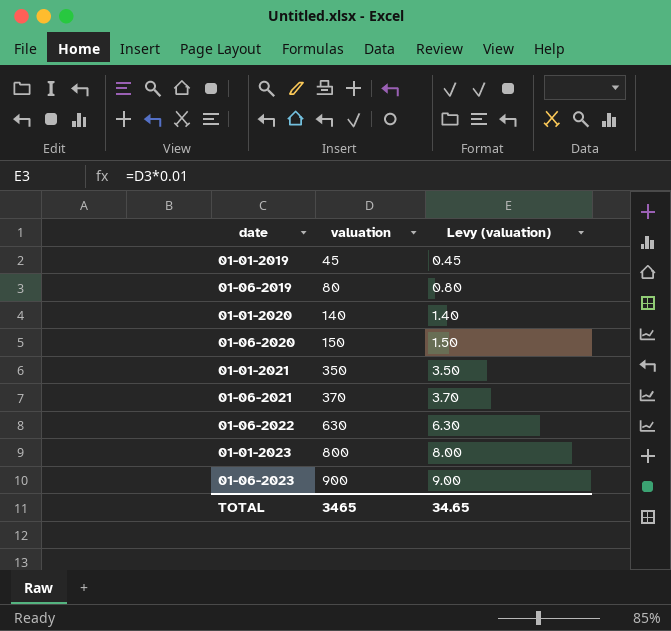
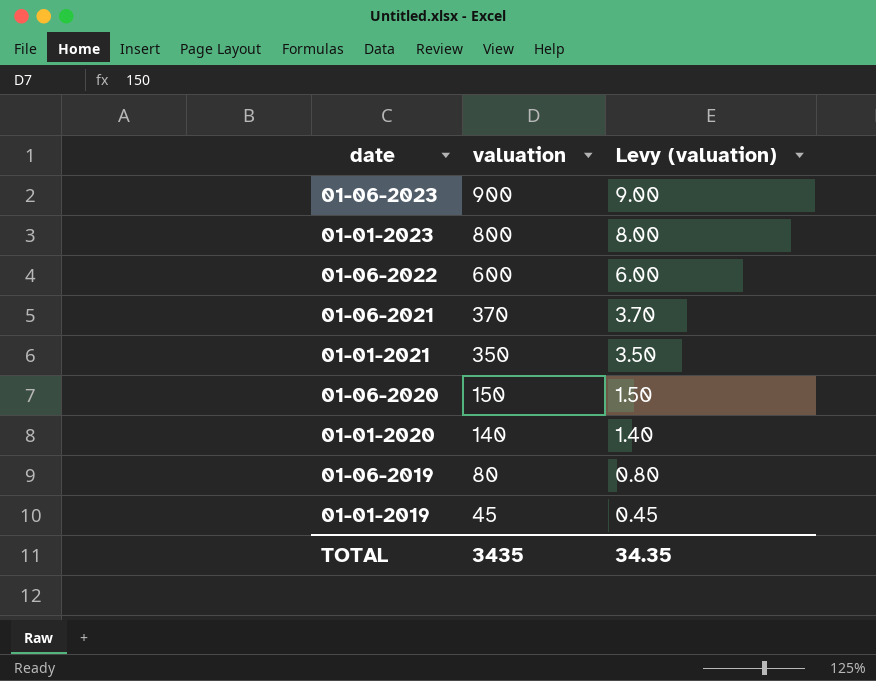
row order: valuation ascending -> valuation descending
01-06-2022 | valuation: 630 -> 600
01-06-2022 | Levy (valuation): 6.30 -> 6.00
TOTAL | valuation: 3465 -> 3435
TOTAL | Levy (valuation): 34.65 -> 34.35

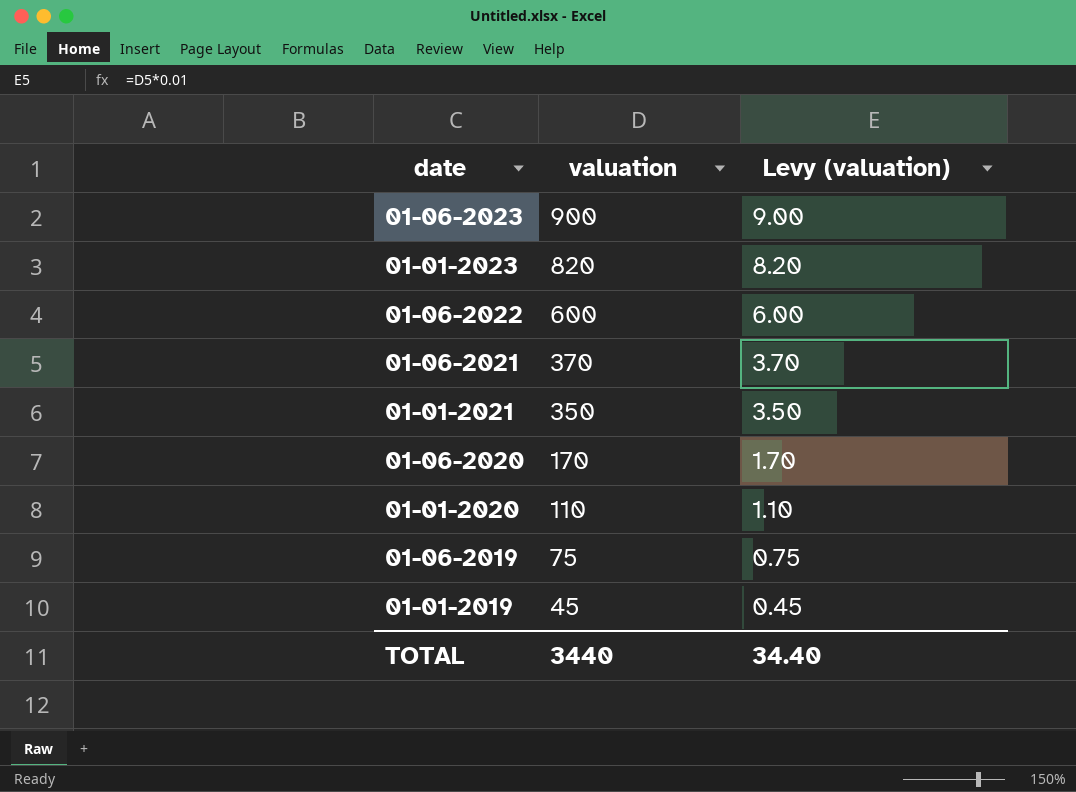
01-01-2023 | valuation: 800 -> 820
01-01-2023 | Levy (valuation): 8.00 -> 8.20
01-06-2020 | valuation: 150 -> 170
01-06-2020 | Levy (valuation): 1.50 -> 1.70
01-01-2020 | valuation: 140 -> 110
01-01-2020 | Levy (valuation): 1.40 -> 1.10
01-06-2019 | valuation: 80 -> 75
01-06-2019 | Levy (valuation): 0.80 -> 0.75
TOTAL | valuation: 3435 -> 3440
TOTAL | Levy (valuation): 34.35 -> 34.40

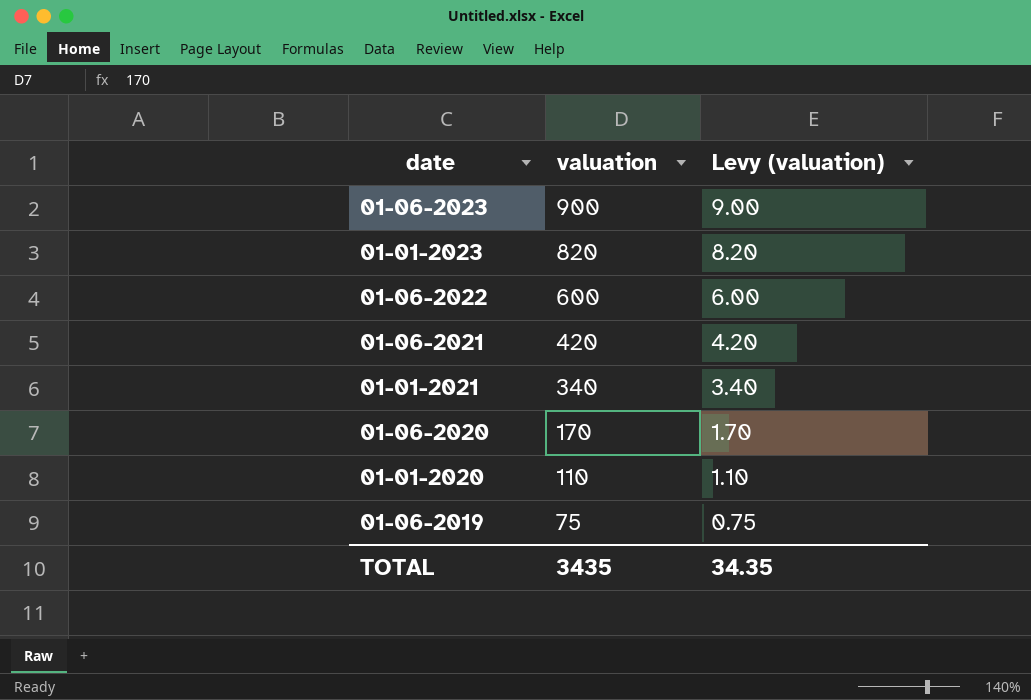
row 01-01-2019: 45 | 0.45 -> none
01-06-2021 | valuation: 370 -> 420
01-06-2021 | Levy (valuation): 3.70 -> 4.20
01-01-2021 | valuation: 350 -> 340
01-01-2021 | Levy (valuation): 3.50 -> 3.40
TOTAL | valuation: 3440 -> 3435
TOTAL | Levy (valuation): 34.40 -> 34.35

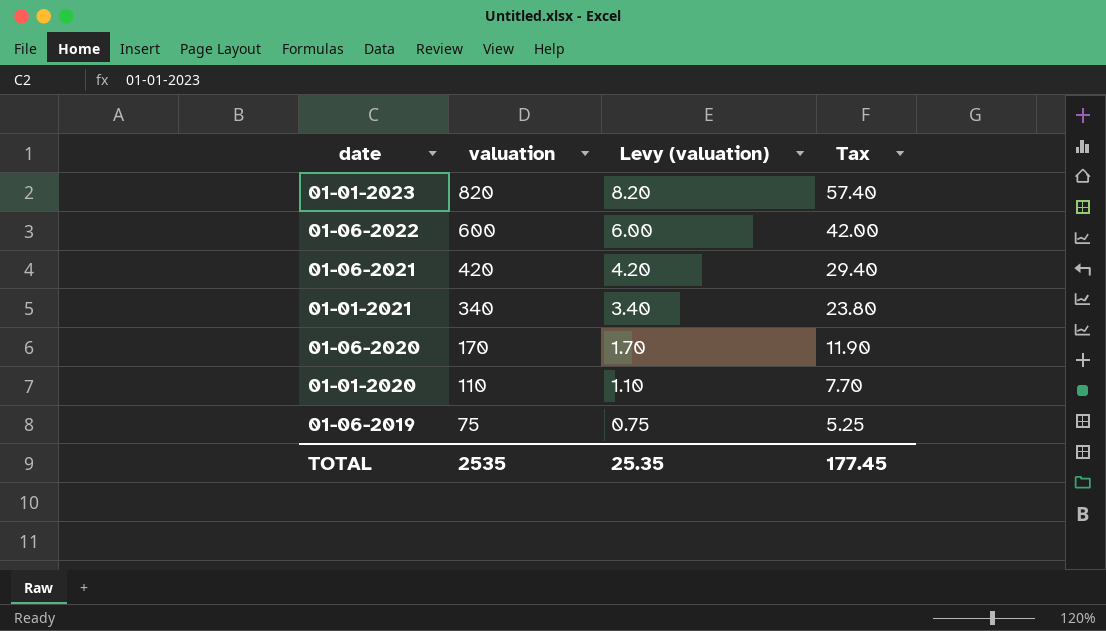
column Tax | formula: none -> [valuation] * 0.07
row 01-06-2023: 900 | 9.00 -> none
TOTAL | valuation: 3435 -> 2535
TOTAL | Levy (valuation): 34.35 -> 25.35

